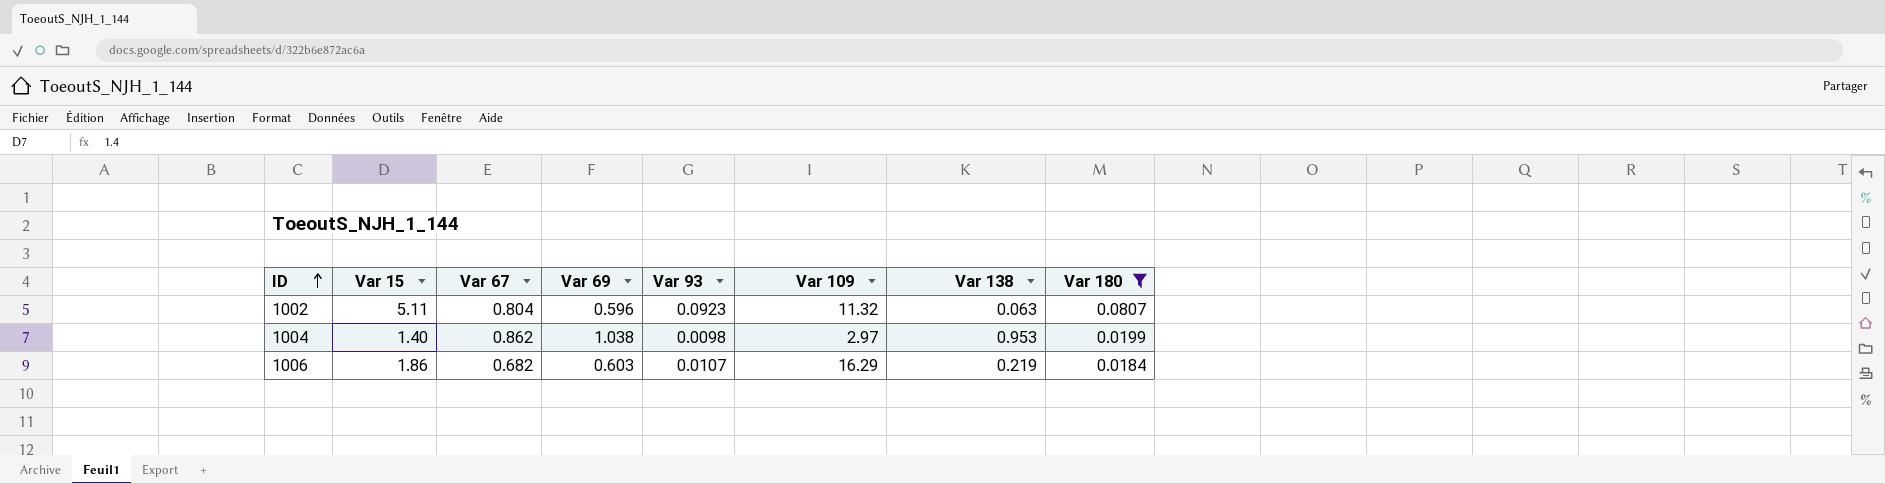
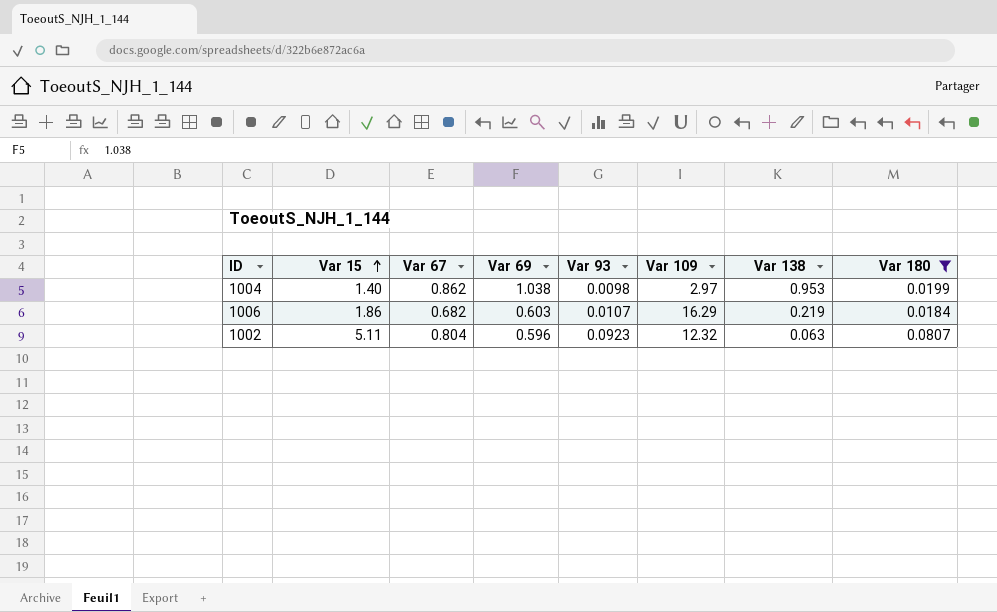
row order: ID ascending -> Var 15 ascending
1002 | Var 109: 11.32 -> 12.32

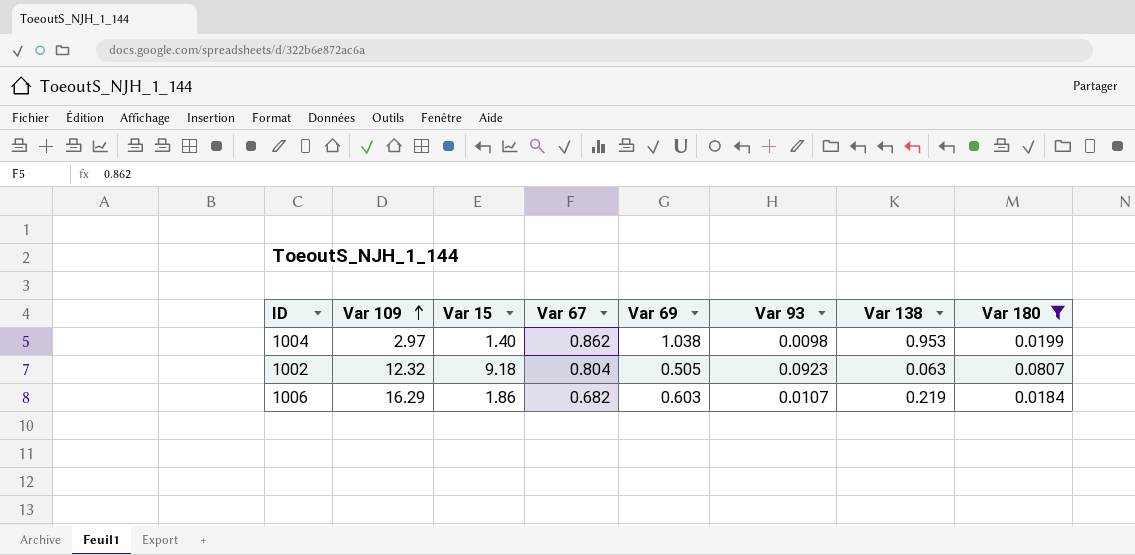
row order: Var 15 ascending -> Var 109 ascending
column Var 109 | position: 6 -> 2
1002 | Var 15: 5.11 -> 9.18
1002 | Var 69: 0.596 -> 0.505

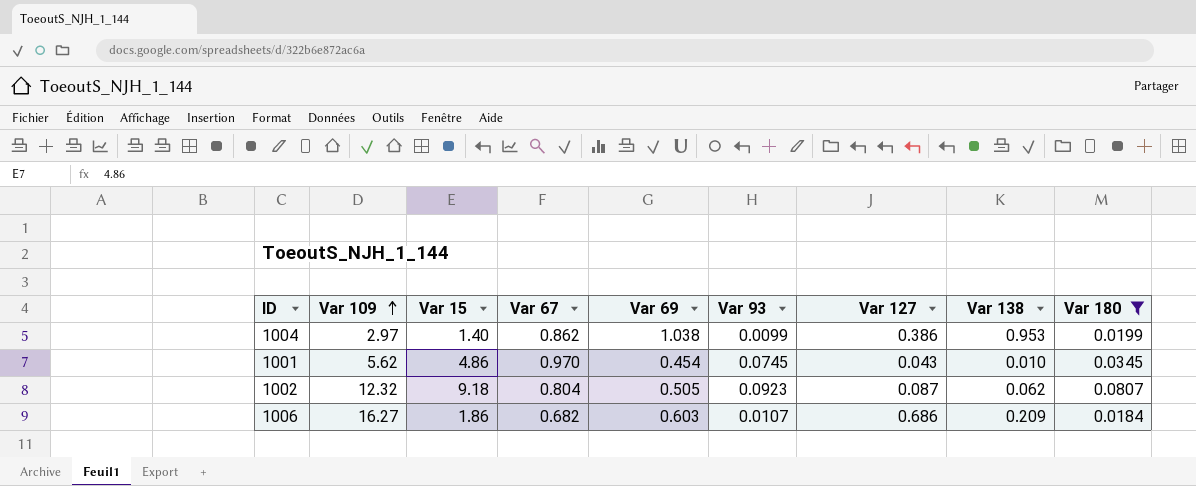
column Var 127 | position: none -> 7
1004 | Var 93: 0.0098 -> 0.0099
row 1001: none -> 5.62 | 4.86 | 0.970 | 0.454 | 0.0745 | 0.043 | 0.010 | 0.0345
1002 | Var 138: 0.063 -> 0.062
1006 | Var 109: 16.29 -> 16.27
1006 | Var 138: 0.219 -> 0.209

